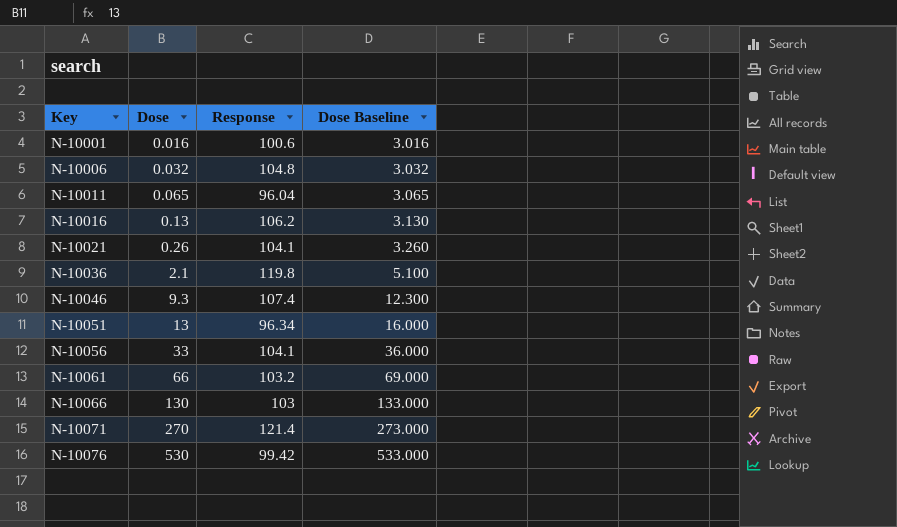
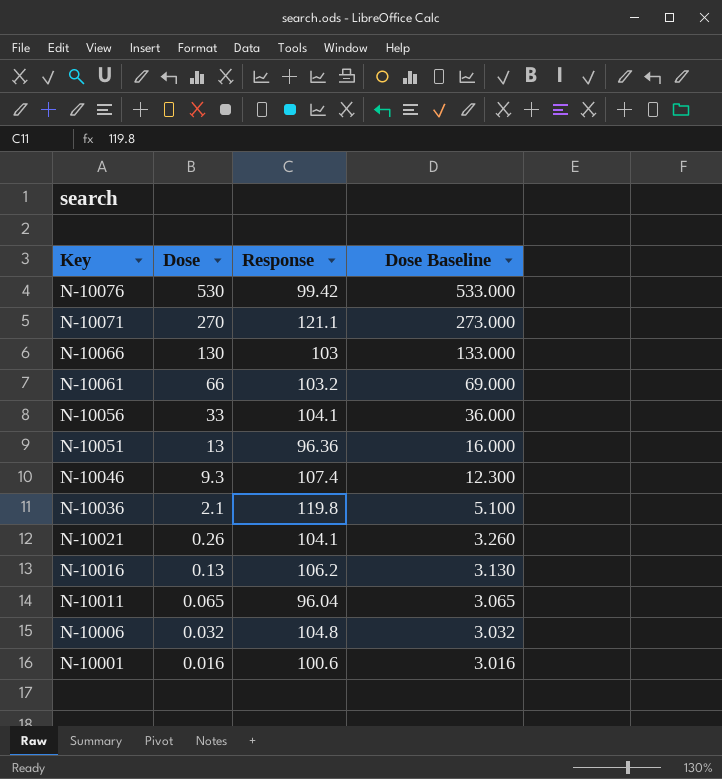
row order: Key ascending -> Key descending
N-10071 | Response: 121.4 -> 121.1
N-10051 | Response: 96.34 -> 96.36

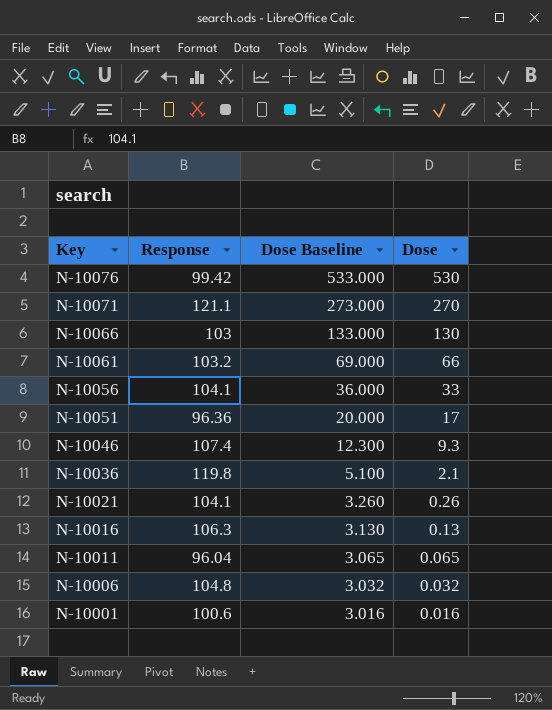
column Dose | position: 2 -> 4
N-10051 | Dose Baseline: 16.000 -> 20.000
N-10051 | Dose: 13 -> 17
N-10016 | Response: 106.2 -> 106.3

